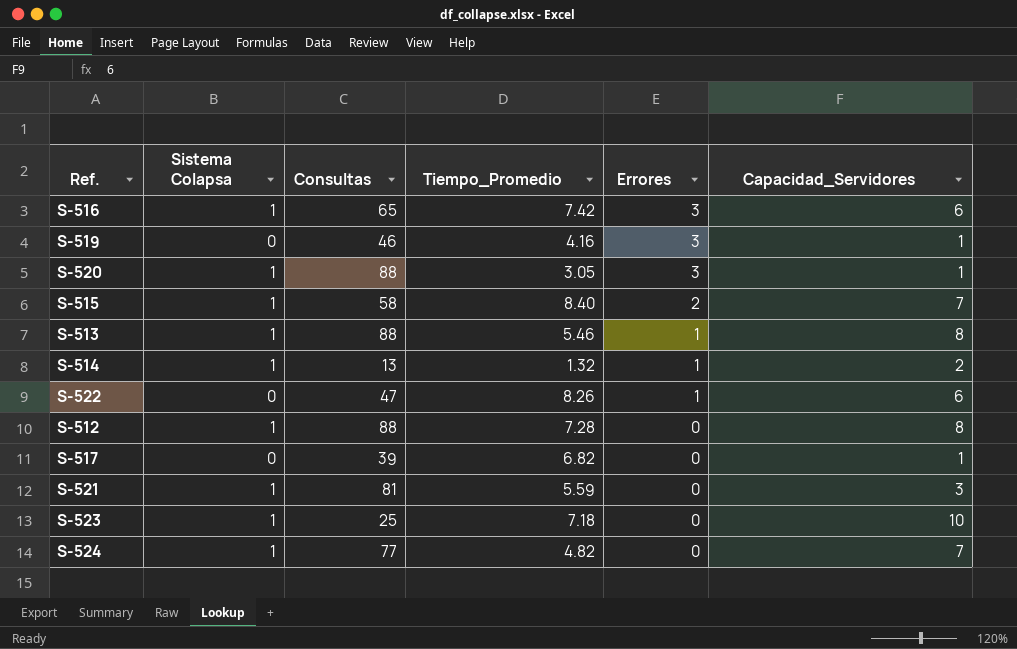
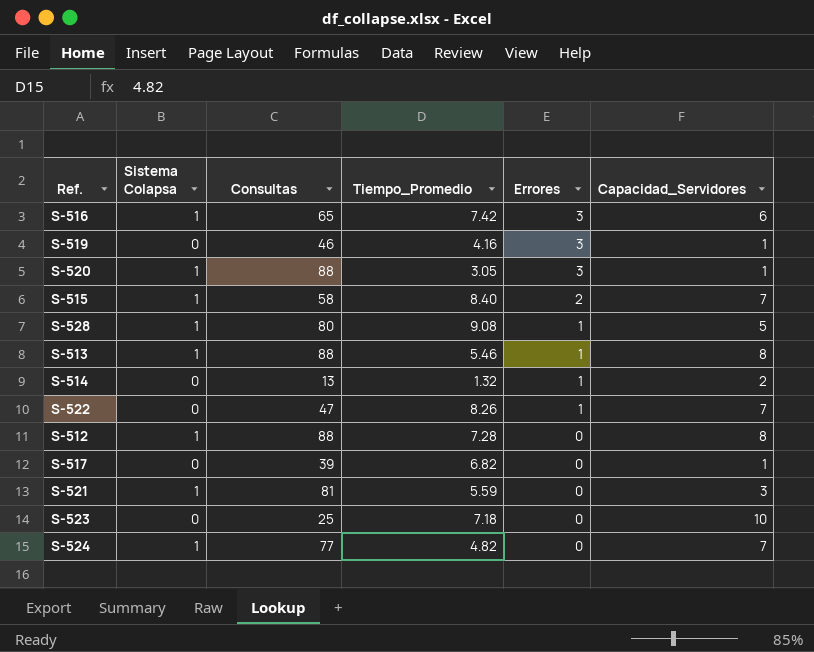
row S-528: none -> 1 | 80 | 9.08 | 1 | 5
S-514 | Sistema Colapsa: 1 -> 0
S-522 | Capacidad_Servidores: 6 -> 7
S-523 | Sistema Colapsa: 1 -> 0

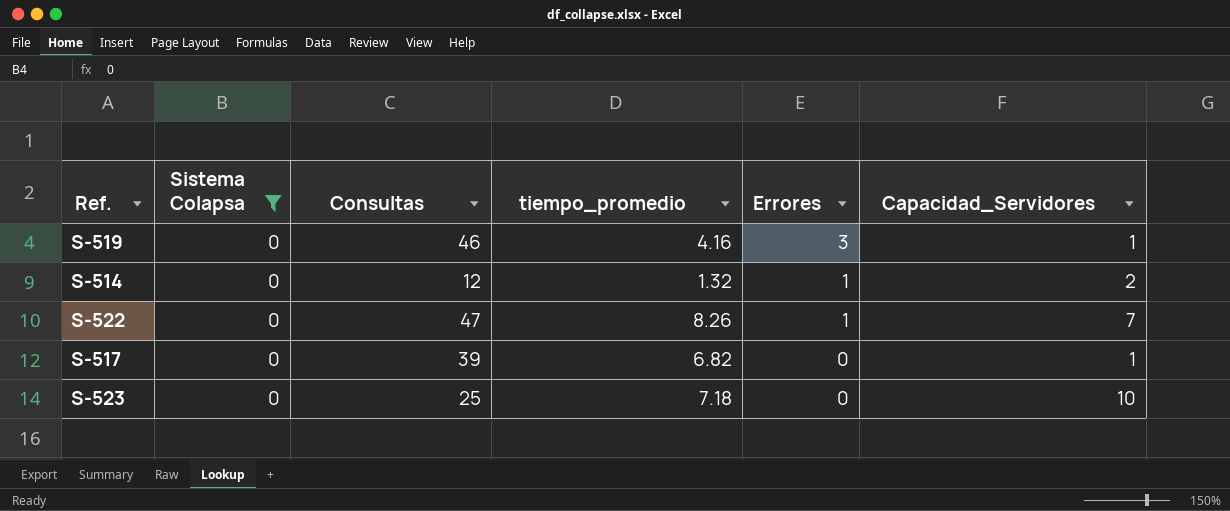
filter: none -> Sistema Colapsa = 0
column name: Tiempo_Promedio -> tiempo_promedio
S-514 | Consultas: 13 -> 12

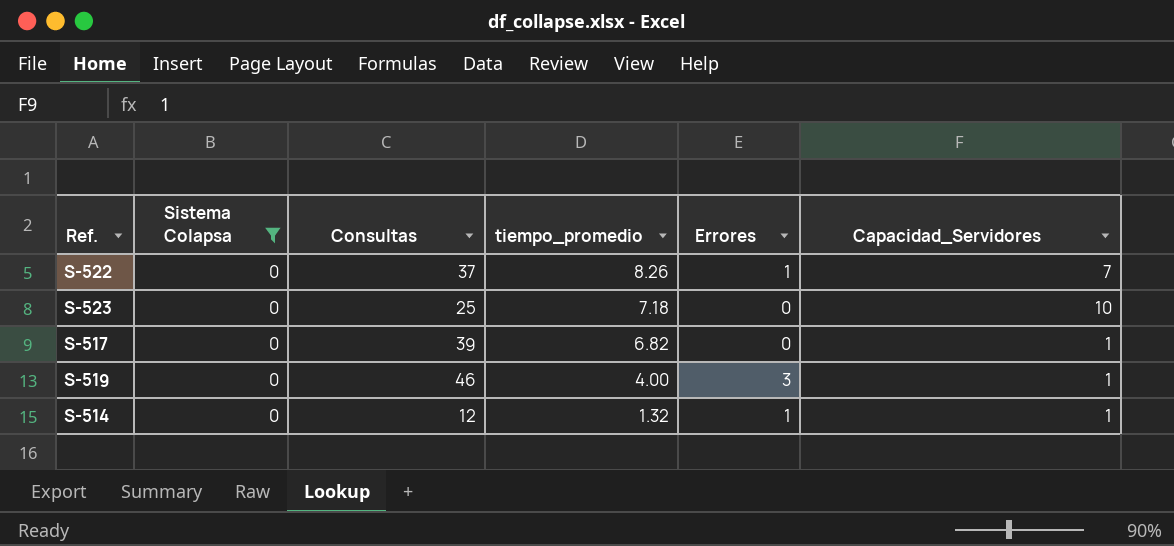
row order: Errores descending -> tiempo_promedio descending
S-522 | Consultas: 47 -> 37
S-519 | tiempo_promedio: 4.16 -> 4.00
S-514 | Capacidad_Servidores: 2 -> 1

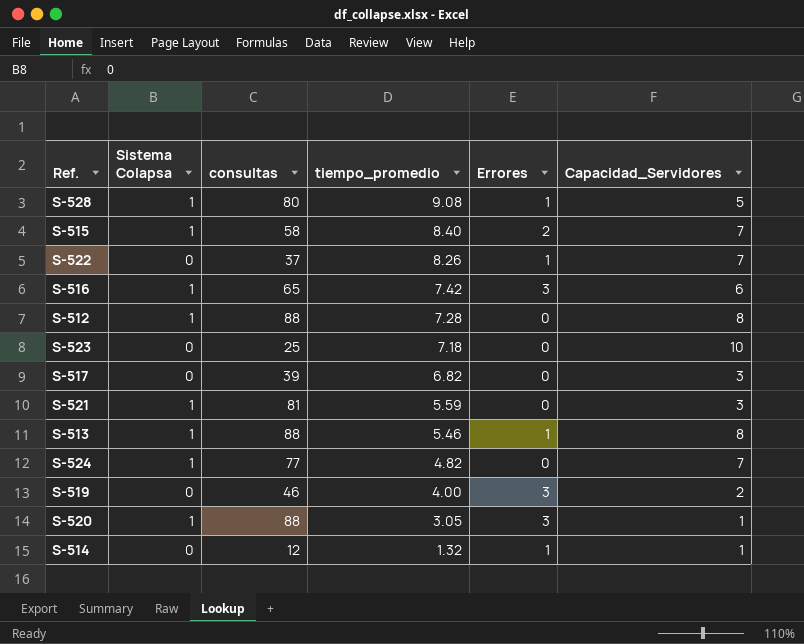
filter: Sistema Colapsa = 0 -> none
column name: Consultas -> consultas
S-517 | Capacidad_Servidores: 1 -> 3
S-519 | Capacidad_Servidores: 1 -> 2

